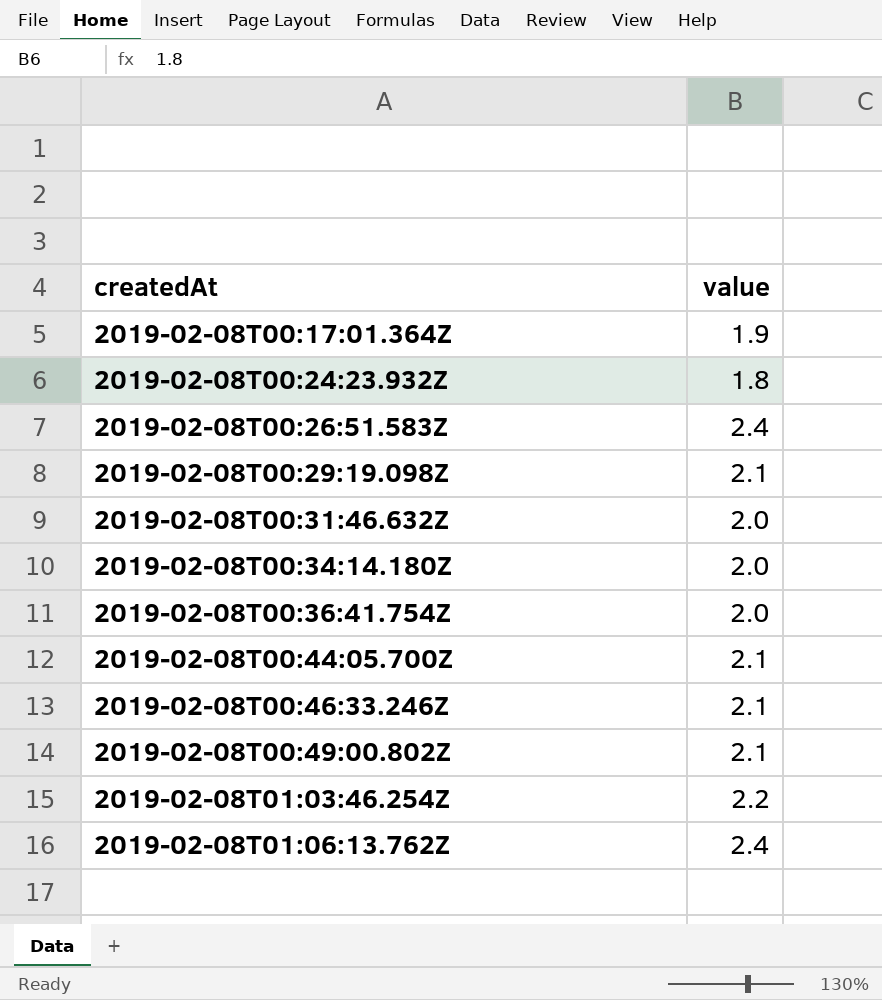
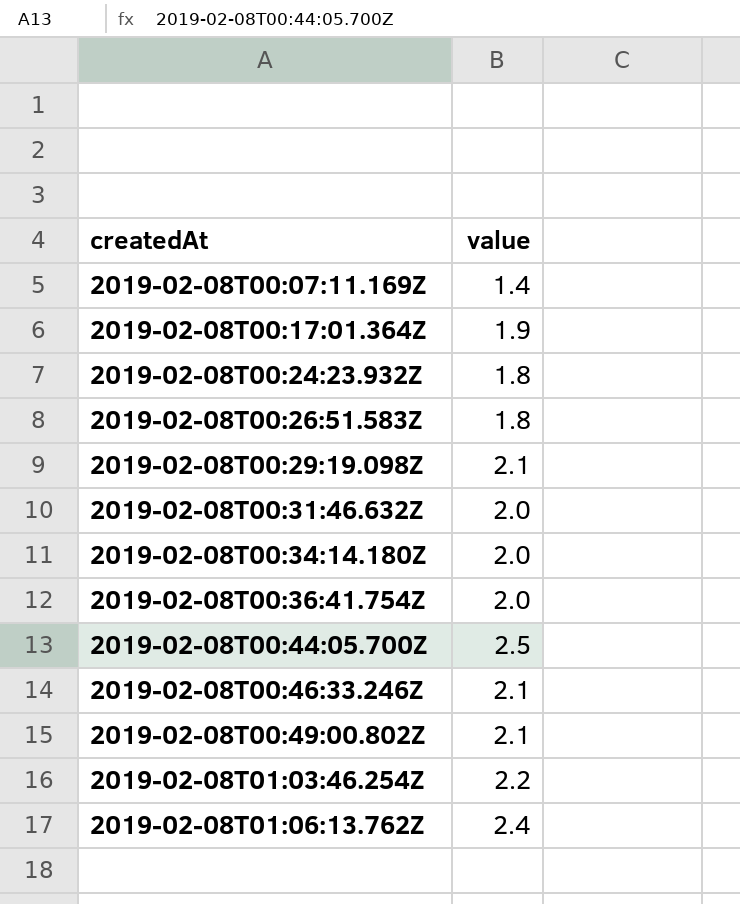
row 2019-02-08T00:07:11.169Z: none -> 1.4
2019-02-08T00:26:51.583Z | value: 2.4 -> 1.8
2019-02-08T00:44:05.700Z | value: 2.1 -> 2.5

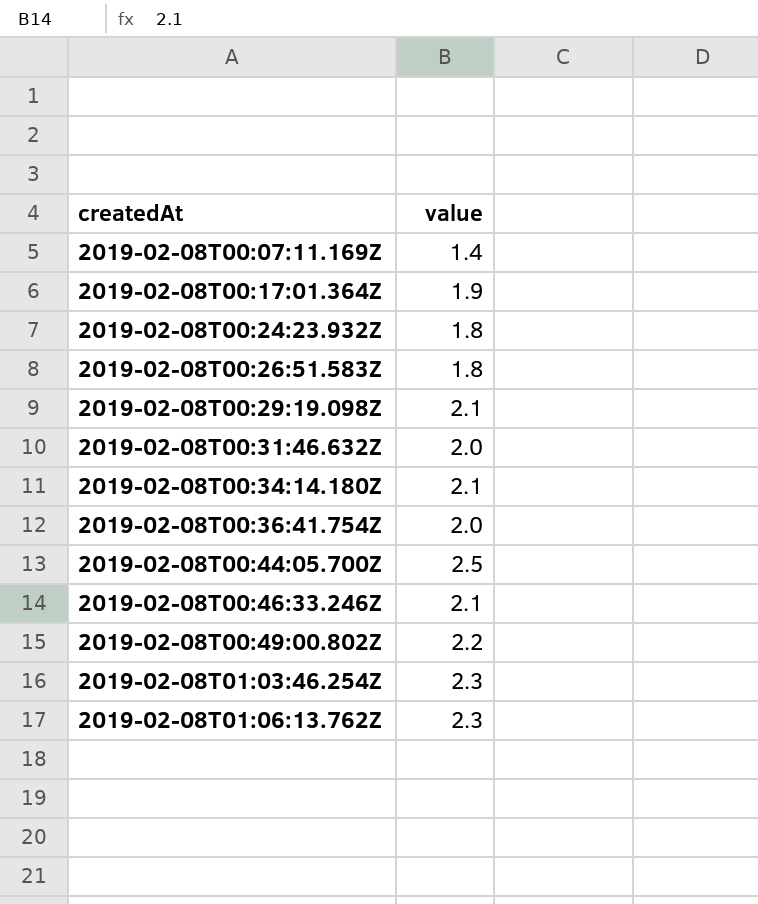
2019-02-08T00:34:14.180Z | value: 2.0 -> 2.1
2019-02-08T00:49:00.802Z | value: 2.1 -> 2.2
2019-02-08T01:03:46.254Z | value: 2.2 -> 2.3
2019-02-08T01:06:13.762Z | value: 2.4 -> 2.3

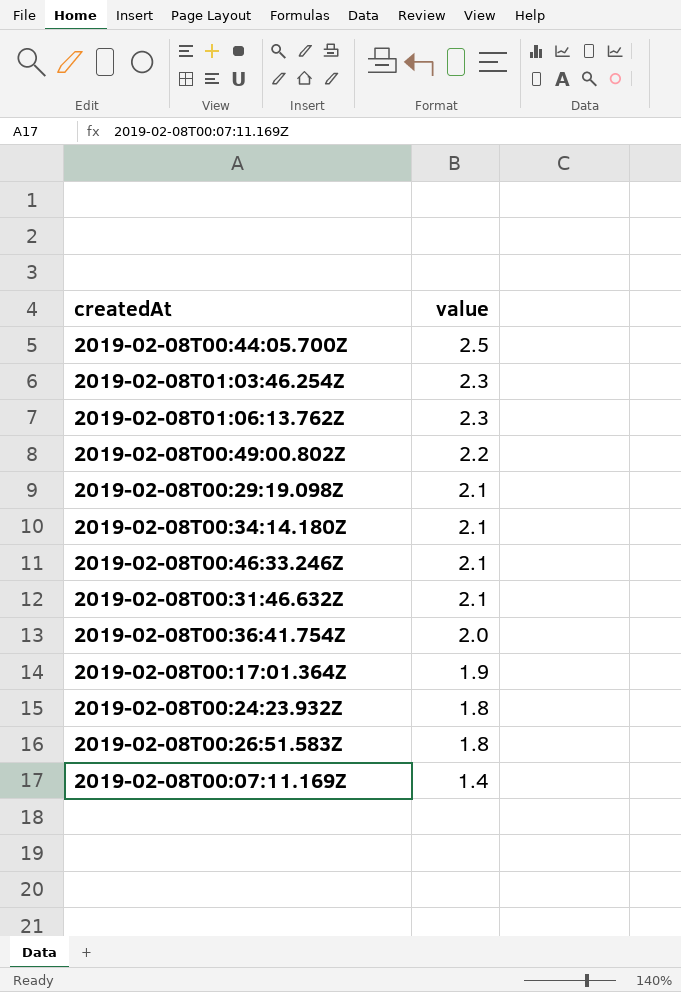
row order: createdAt ascending -> value descending
2019-02-08T00:31:46.632Z | value: 2.0 -> 2.1

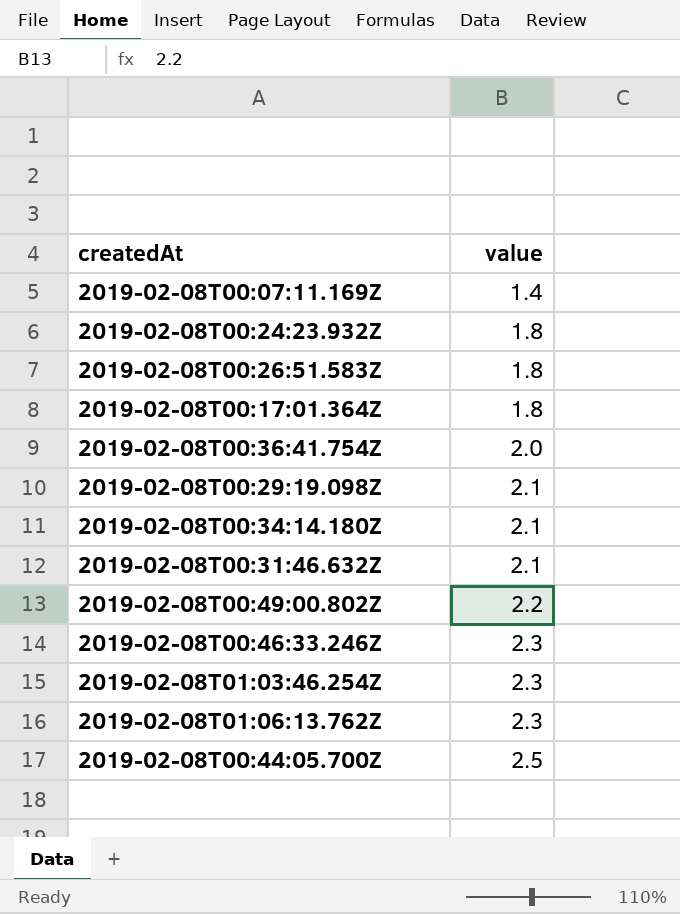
row order: value descending -> value ascending
2019-02-08T00:17:01.364Z | value: 1.9 -> 1.8
2019-02-08T00:46:33.246Z | value: 2.1 -> 2.3

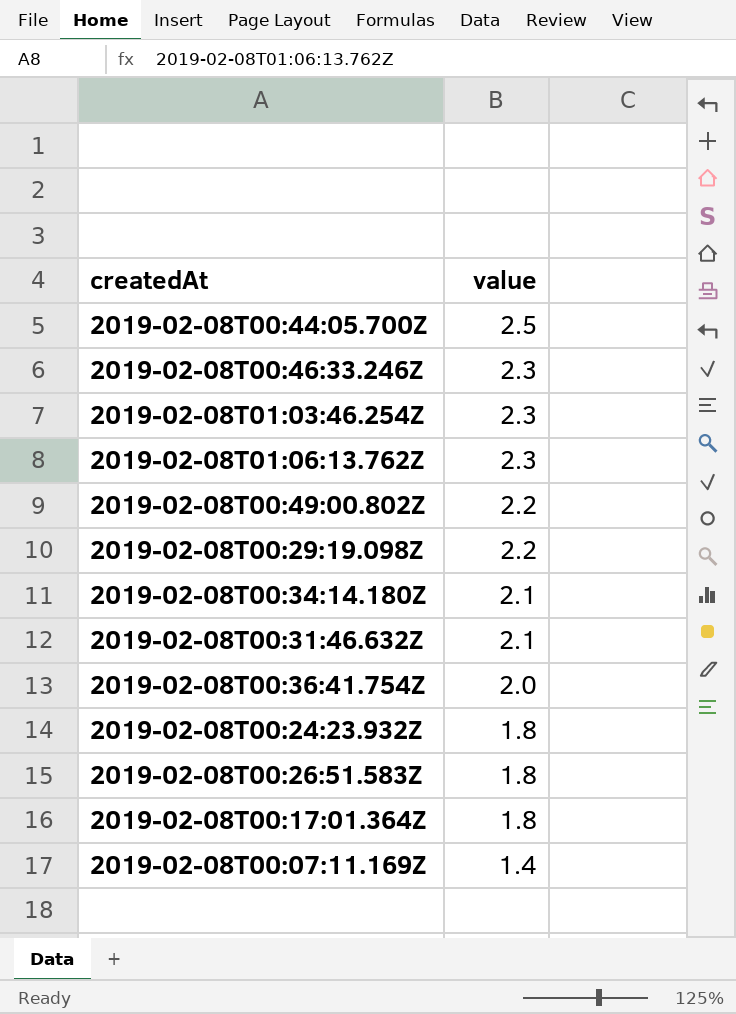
row order: value ascending -> value descending
2019-02-08T00:29:19.098Z | value: 2.1 -> 2.2

